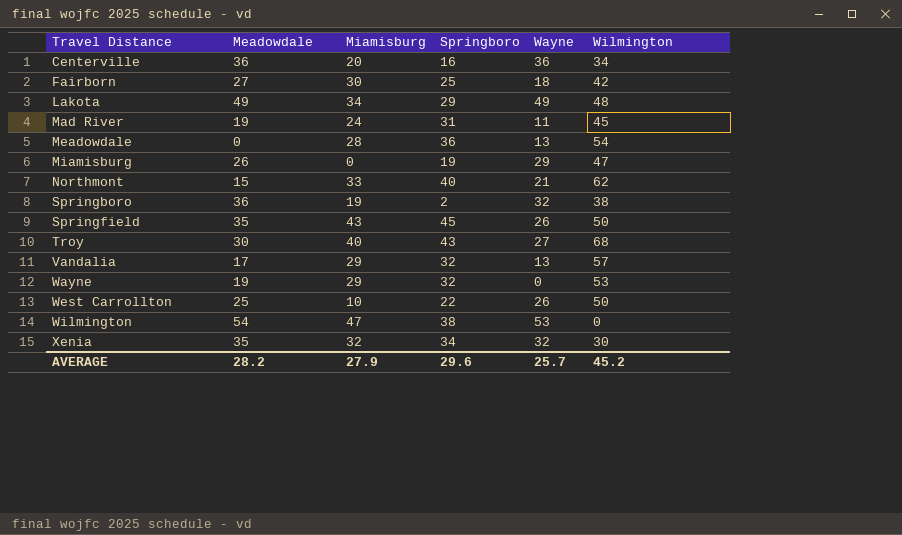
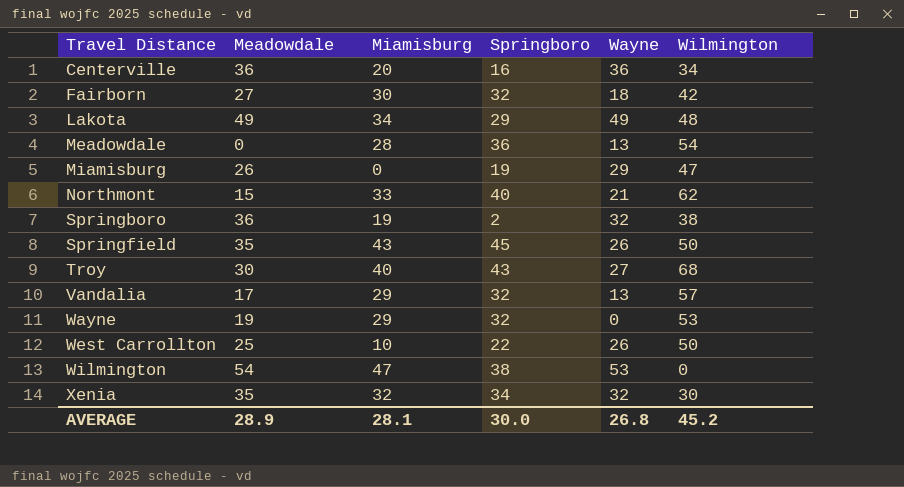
row Mad River: 19 | 24 | 31 | 11 | 45 -> none
Fairborn | Springboro: 25 -> 32
AVERAGE | Meadowdale: 28.2 -> 28.9
AVERAGE | Miamisburg: 27.9 -> 28.1
AVERAGE | Springboro: 29.6 -> 30.0
AVERAGE | Wayne: 25.7 -> 26.8

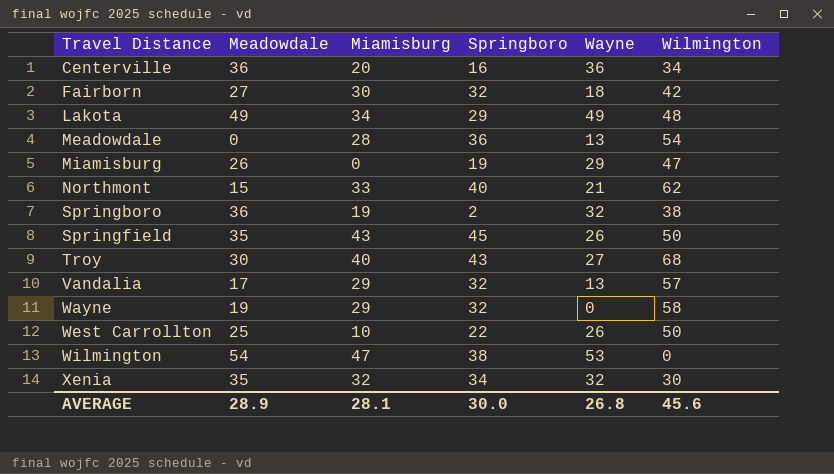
Wayne | Wilmington: 53 -> 58
AVERAGE | Wilmington: 45.2 -> 45.6

